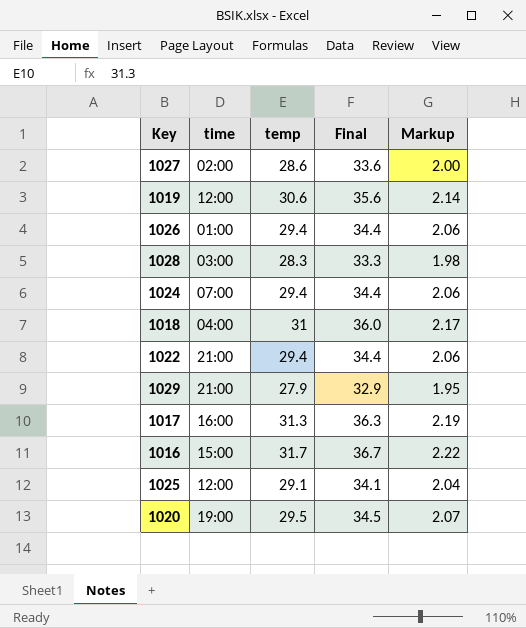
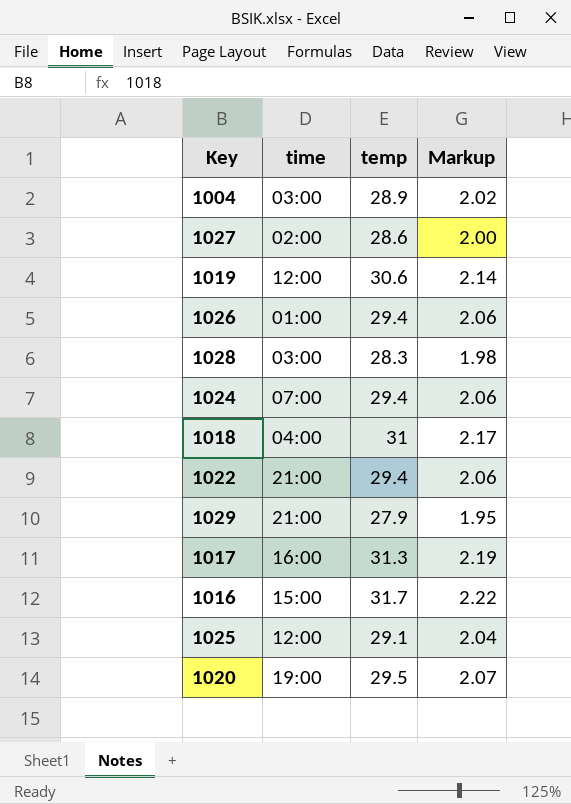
column Final | formula: [temp] + 5 -> none
row 1004: none -> 03:00 | 28.9 | 2.02

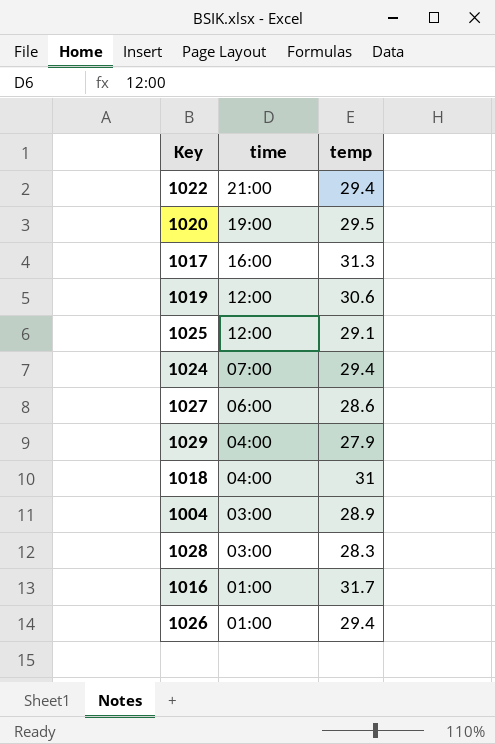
row order: none -> time descending
column Markup | formula: [temp] * 0.07 -> none
1027 | time: 02:00 -> 06:00
1029 | time: 21:00 -> 04:00
1016 | time: 15:00 -> 01:00

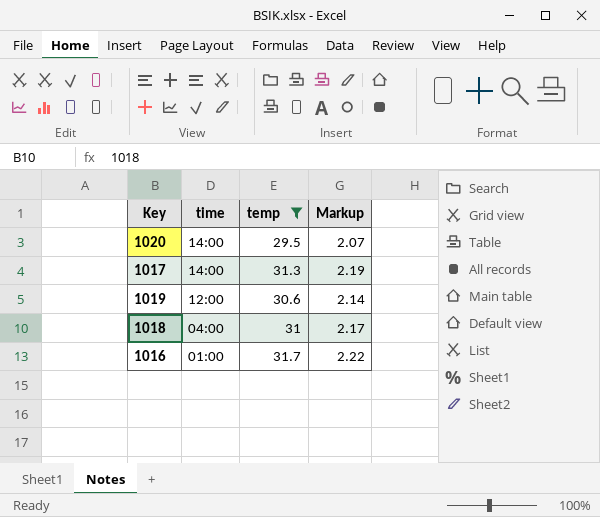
filter: none -> temp >= 29.5
column Markup | formula: none -> [temp] * 0.07
1020 | time: 19:00 -> 14:00
1017 | time: 16:00 -> 14:00

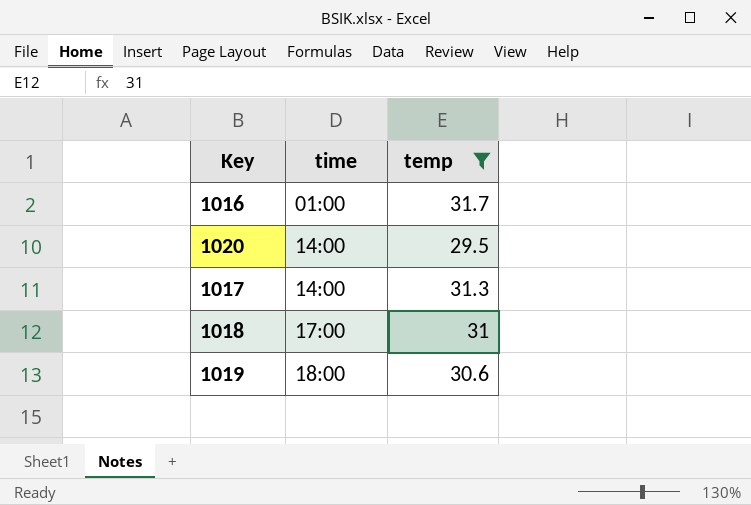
row order: time descending -> time ascending
column Markup | formula: [temp] * 0.07 -> none
1018 | time: 04:00 -> 17:00
1019 | time: 12:00 -> 18:00

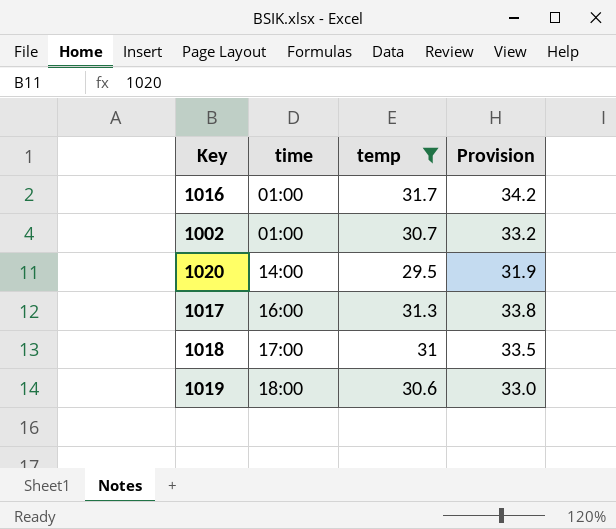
column Provision | formula: none -> [temp] * 1.08
row 1002: none -> 01:00 | 30.7 | 33.2
1017 | time: 14:00 -> 16:00

